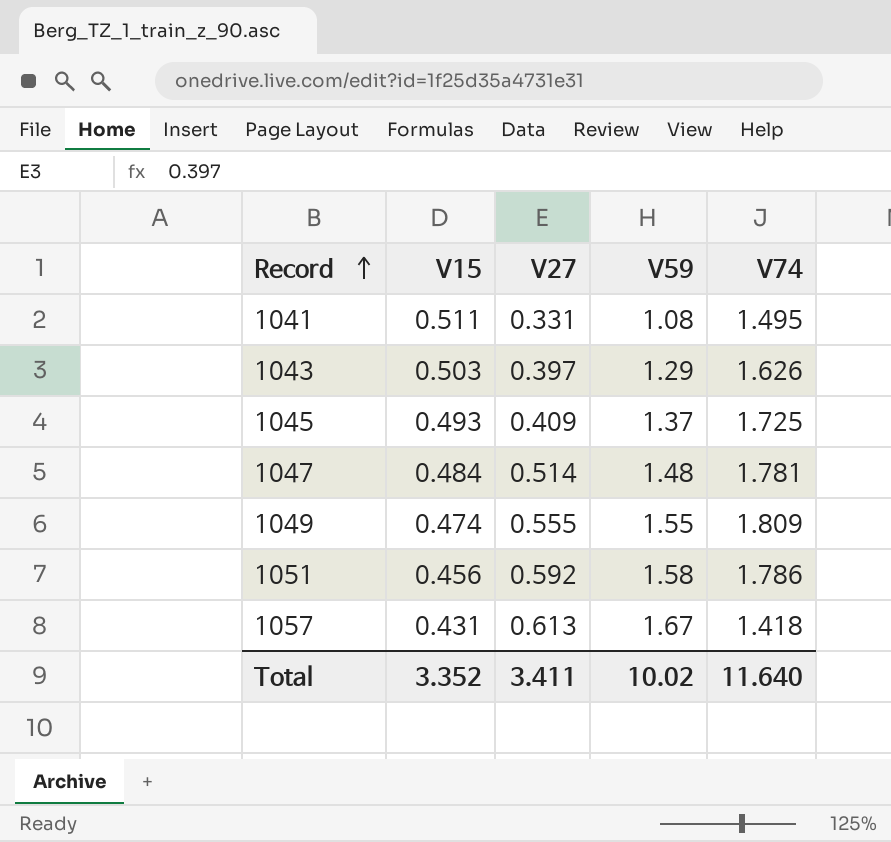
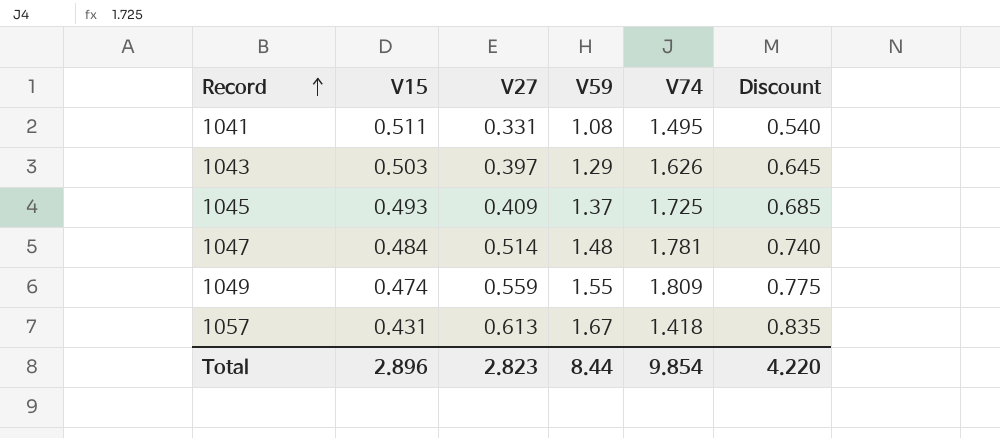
column Discount | formula: none -> [V59] * 0.5
row 1051: 0.456 | 0.592 | 1.58 | 1.786 -> none
1049 | V27: 0.555 -> 0.559
Total | V15: 3.352 -> 2.896
Total | V27: 3.411 -> 2.823
Total | V59: 10.02 -> 8.44
Total | V74: 11.640 -> 9.854

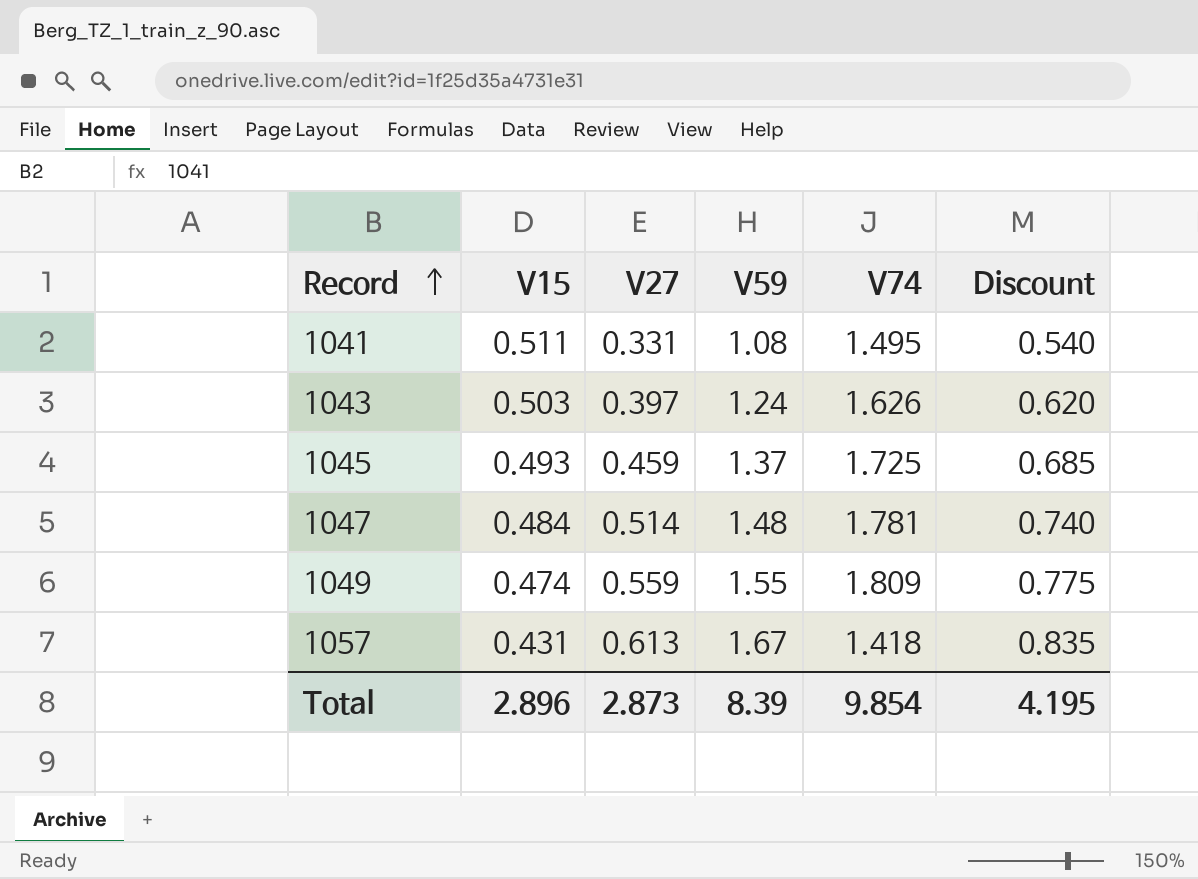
1043 | V59: 1.29 -> 1.24
1043 | Discount: 0.645 -> 0.620
1045 | V27: 0.409 -> 0.459
Total | V27: 2.823 -> 2.873
Total | V59: 8.44 -> 8.39
Total | Discount: 4.220 -> 4.195

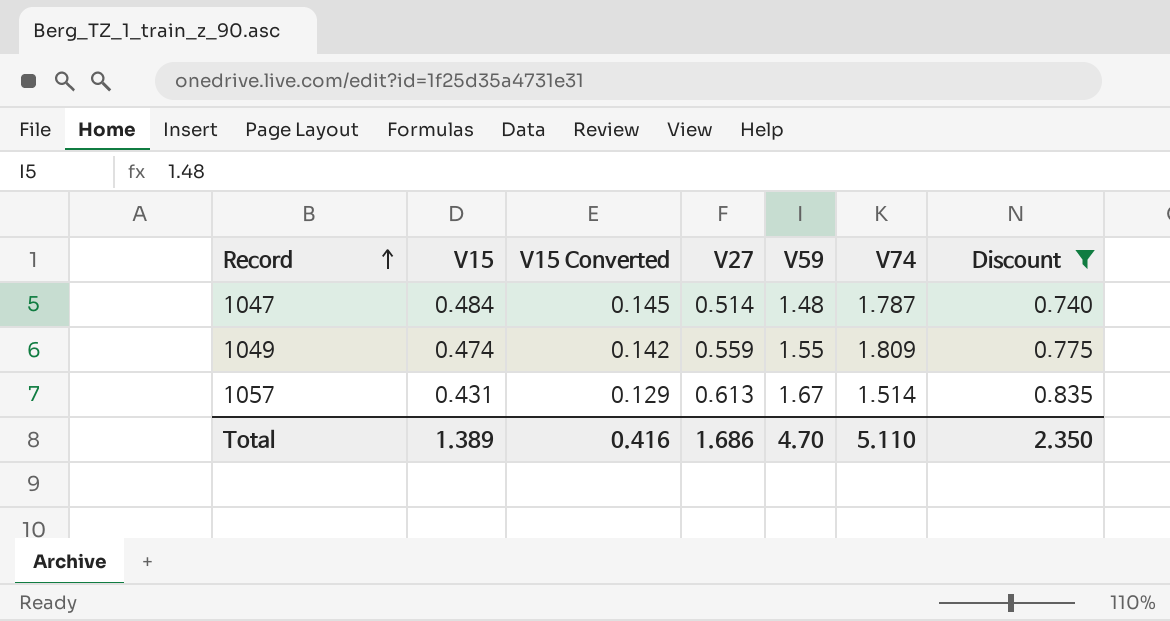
filter: none -> Discount >= 0.740
column V15 Converted | formula: none -> [V15] * 0.3
1047 | V74: 1.781 -> 1.787
1057 | V74: 1.418 -> 1.514
Total | V15: 2.896 -> 1.389
Total | V27: 2.873 -> 1.686
Total | V59: 8.39 -> 4.70
Total | V74: 9.854 -> 5.110
Total | Discount: 4.195 -> 2.350

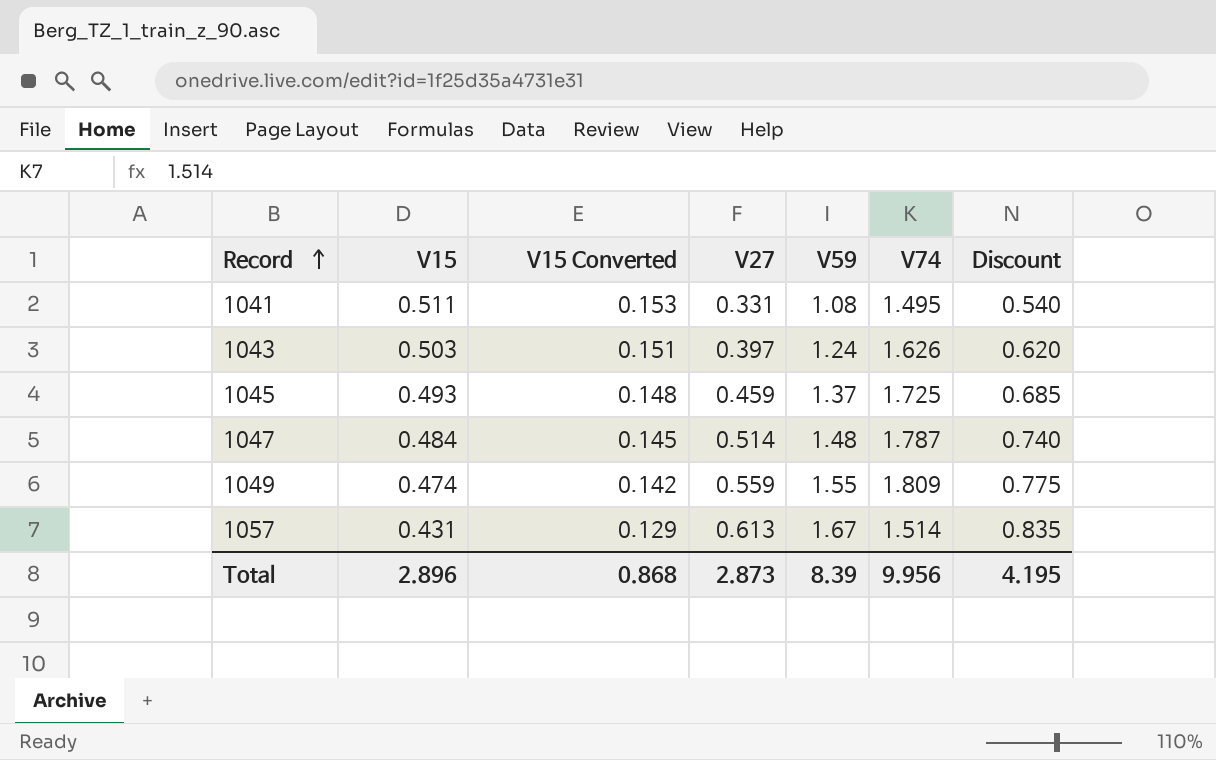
filter: Discount >= 0.740 -> none
Total | V15: 1.389 -> 2.896
Total | V15 Converted: 0.416 -> 0.868
Total | V27: 1.686 -> 2.873
Total | V59: 4.70 -> 8.39
Total | V74: 5.110 -> 9.956
Total | Discount: 2.350 -> 4.195

